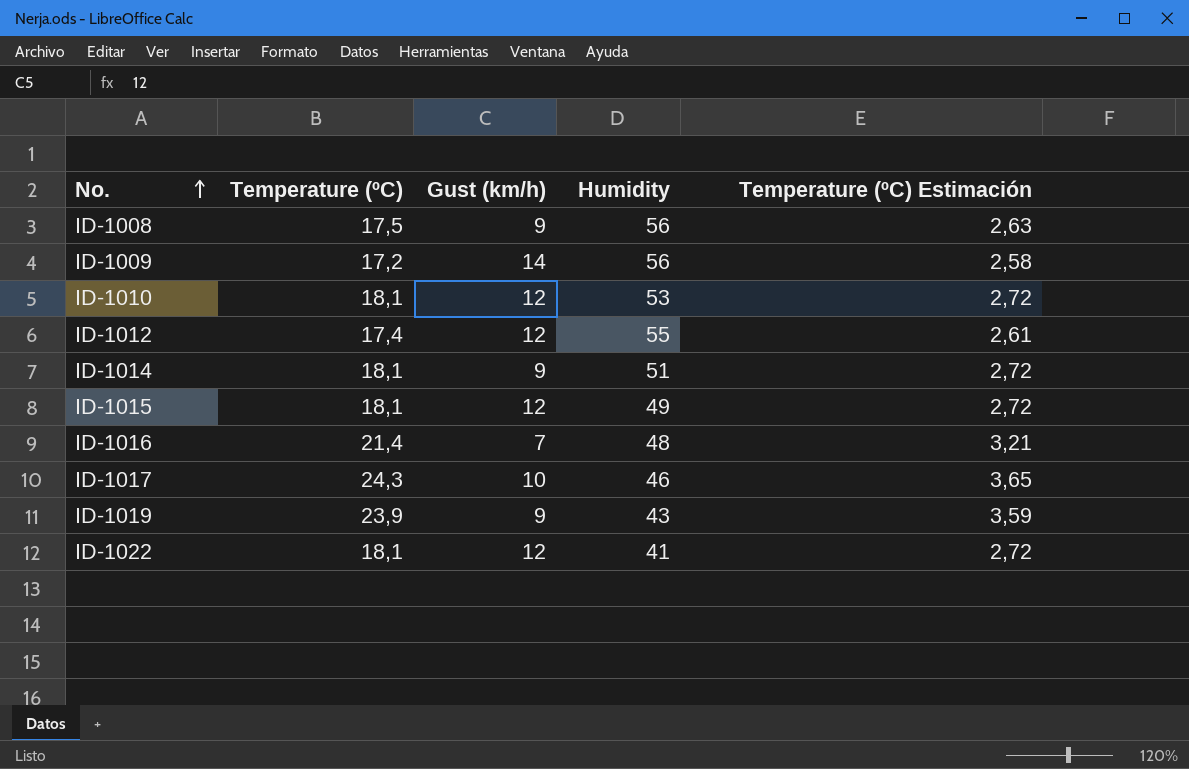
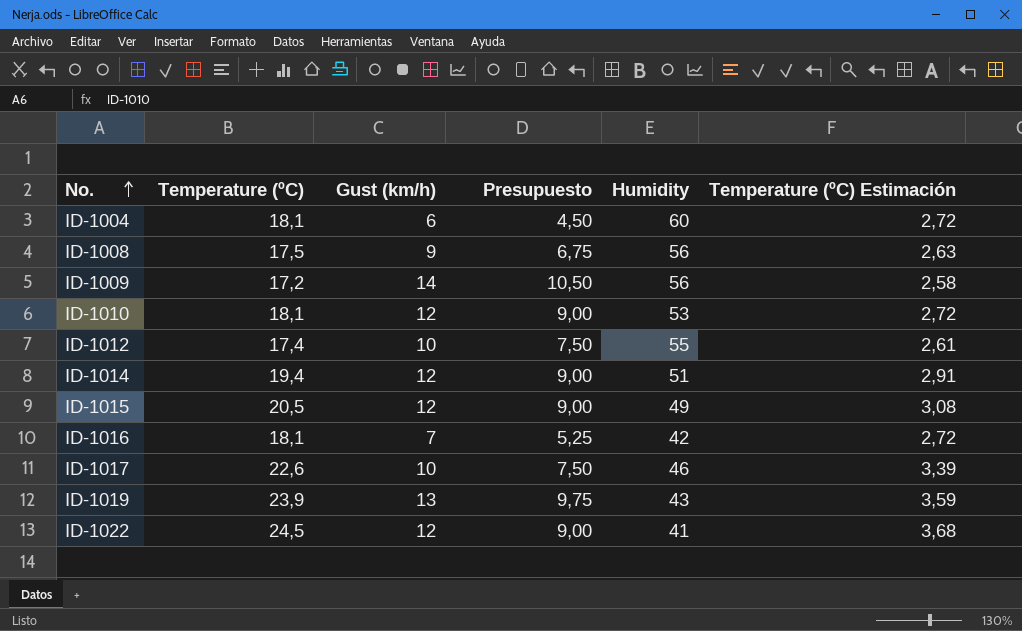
column Presupuesto | formula: none -> [Gust (km/h)] * 0,75
row ID-1004: none -> 18,1 | 6 | 4,50 | 60 | 2,72
ID-1012 | Gust (km/h): 12 -> 10
ID-1014 | Temperature (ºC): 18,1 -> 19,4
ID-1014 | Gust (km/h): 9 -> 12
ID-1014 | Temperature (ºC) Estimación: 2,72 -> 2,91
ID-1015 | Temperature (ºC): 18,1 -> 20,5
ID-1015 | Temperature (ºC) Estimación: 2,72 -> 3,08
ID-1016 | Temperature (ºC): 21,4 -> 18,1
ID-1016 | Humidity: 48 -> 42
ID-1016 | Temperature (ºC) Estimación: 3,21 -> 2,72
ID-1017 | Temperature (ºC): 24,3 -> 22,6
ID-1017 | Temperature (ºC) Estimación: 3,65 -> 3,39
ID-1019 | Gust (km/h): 9 -> 13
ID-1022 | Temperature (ºC): 18,1 -> 24,5
ID-1022 | Temperature (ºC) Estimación: 2,72 -> 3,68

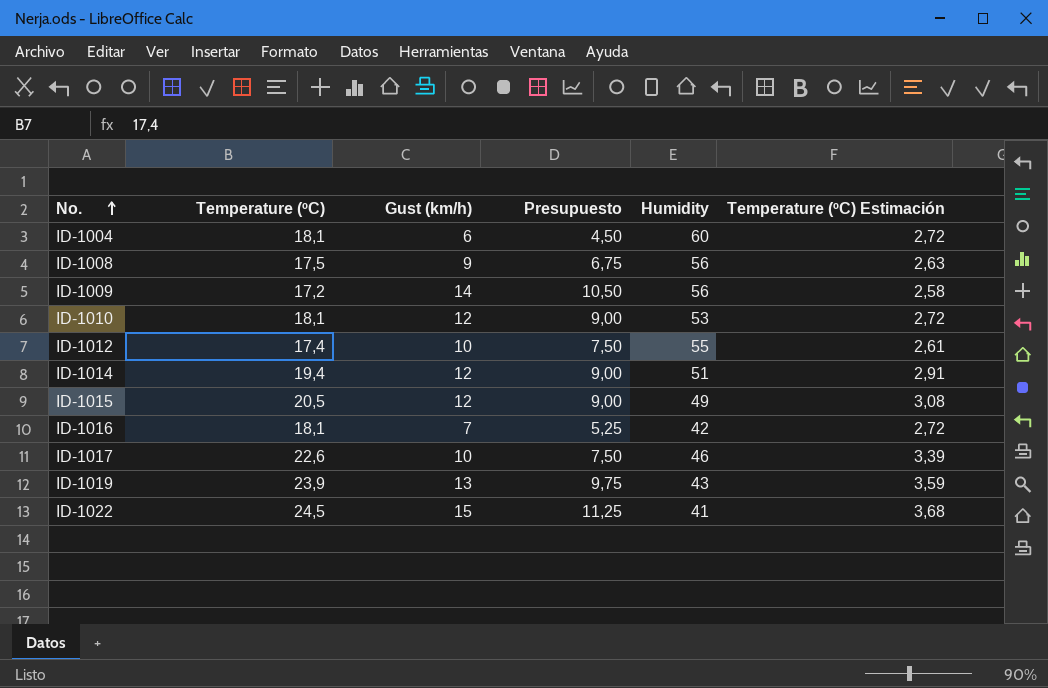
ID-1022 | Gust (km/h): 12 -> 15
ID-1022 | Presupuesto: 9,00 -> 11,25

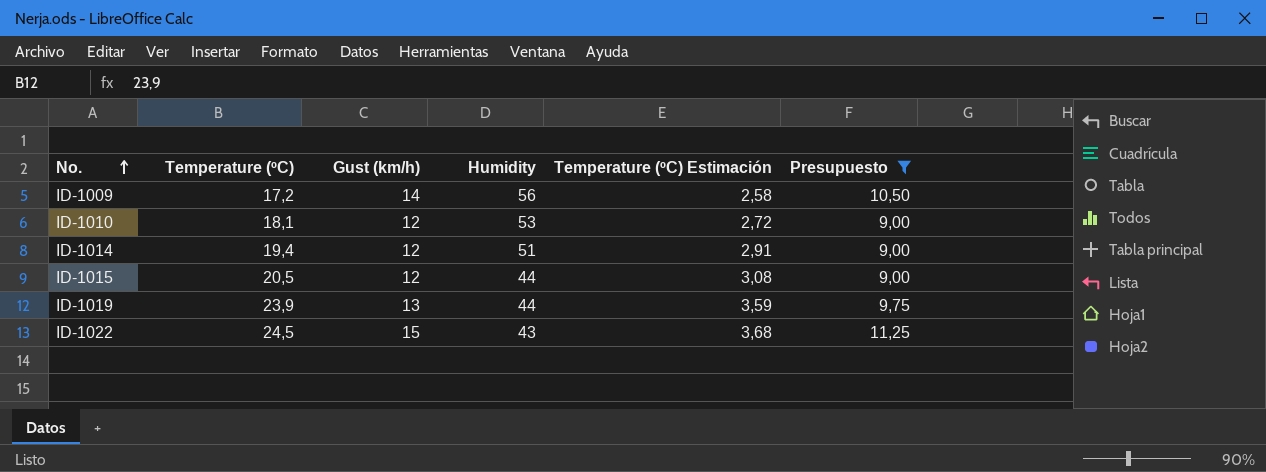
filter: none -> Presupuesto >= 9,00
column Presupuesto | position: 4 -> 6
ID-1015 | Humidity: 49 -> 44
ID-1019 | Humidity: 43 -> 44
ID-1022 | Humidity: 41 -> 43

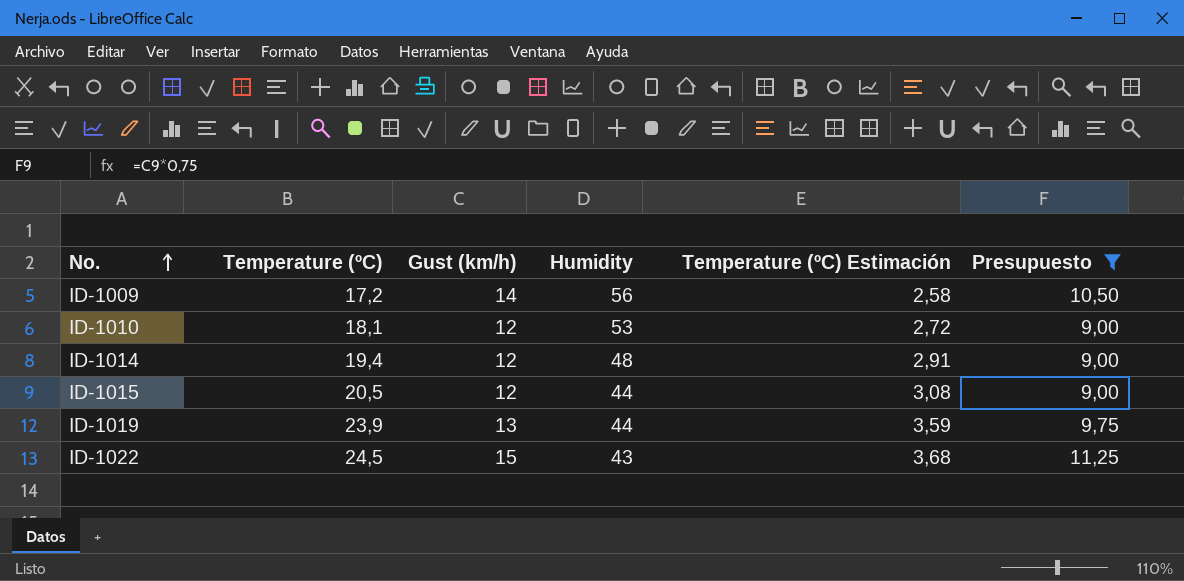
ID-1014 | Humidity: 51 -> 48

